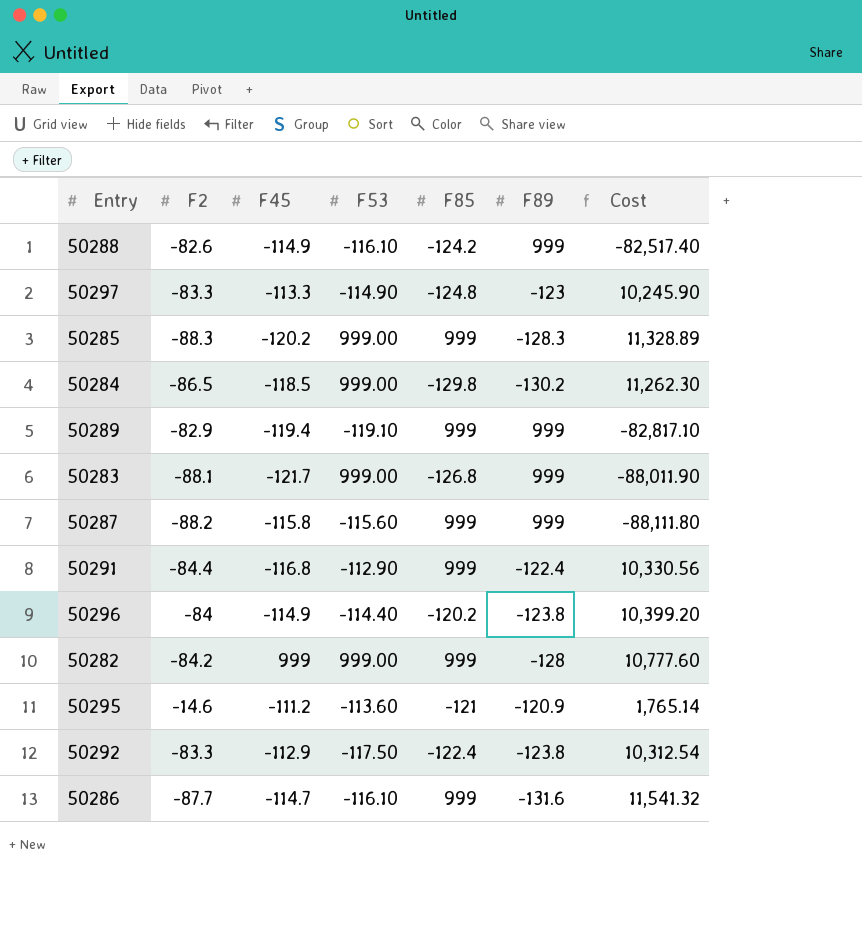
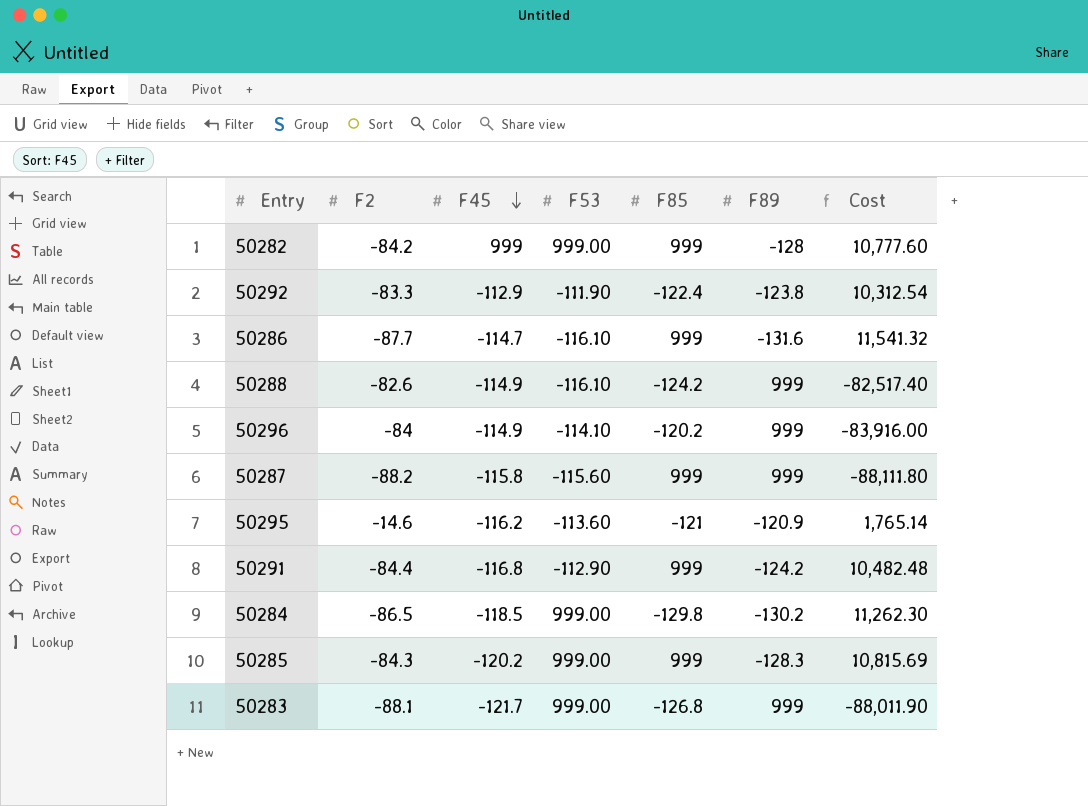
row order: none -> F45 descending
row 50297: -83.3 | -113.3 | -114.90 | -124.8 | -123 | 10,245.90 -> none
row 50289: -82.9 | -119.4 | -119.10 | 999 | 999 | -82,817.10 -> none
50292 | F53: -117.50 -> -111.90
50296 | F53: -114.40 -> -114.10
50296 | F89: -123.8 -> 999
50296 | Cost: 10,399.20 -> -83,916.00
50295 | F45: -111.2 -> -116.2
50291 | F89: -122.4 -> -124.2
50291 | Cost: 10,330.56 -> 10,482.48
50285 | F2: -88.3 -> -84.3
50285 | Cost: 11,328.89 -> 10,815.69

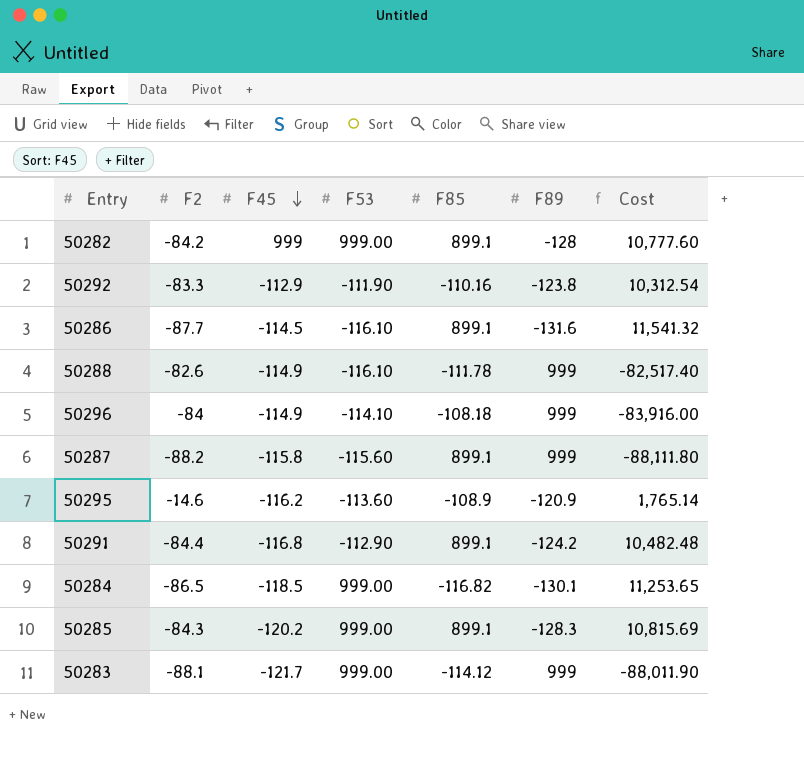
50282 | F85: 999 -> 899.1
50292 | F85: -122.4 -> -110.16
50286 | F45: -114.7 -> -114.5
50286 | F85: 999 -> 899.1
50288 | F85: -124.2 -> -111.78
50296 | F85: -120.2 -> -108.18
50287 | F85: 999 -> 899.1
50295 | F85: -121 -> -108.9
50291 | F85: 999 -> 899.1
50284 | F85: -129.8 -> -116.82
50284 | F89: -130.2 -> -130.1
50284 | Cost: 11,262.30 -> 11,253.65
50285 | F85: 999 -> 899.1
50283 | F85: -126.8 -> -114.12

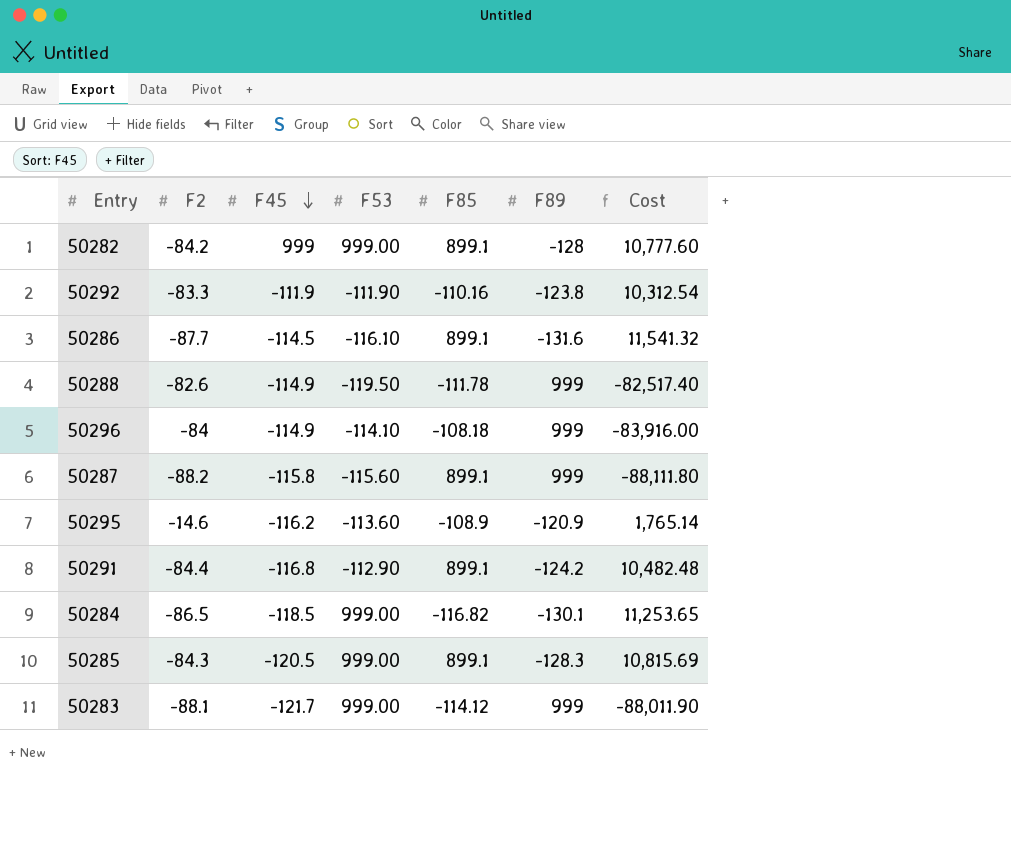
50292 | F45: -112.9 -> -111.9
50288 | F53: -116.10 -> -119.50
50285 | F45: -120.2 -> -120.5

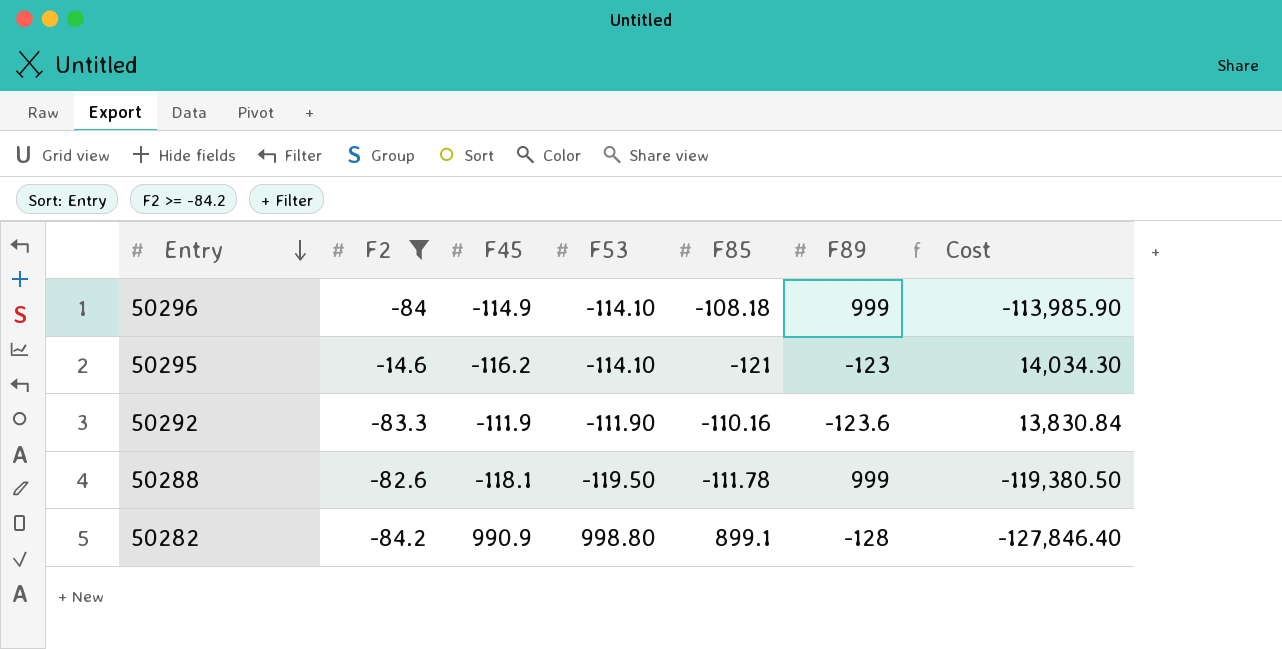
filter: none -> F2 >= -84.2
row order: F45 descending -> Entry descending
column Cost | formula: [F2] * [F89] -> [F53] * [F89]
50295 | F53: -113.60 -> -114.10
50295 | F85: -108.9 -> -121
50295 | F89: -120.9 -> -123
50292 | F89: -123.8 -> -123.6
50288 | F45: -114.9 -> -118.1
50282 | F45: 999 -> 990.9
50282 | F53: 999.00 -> 998.80

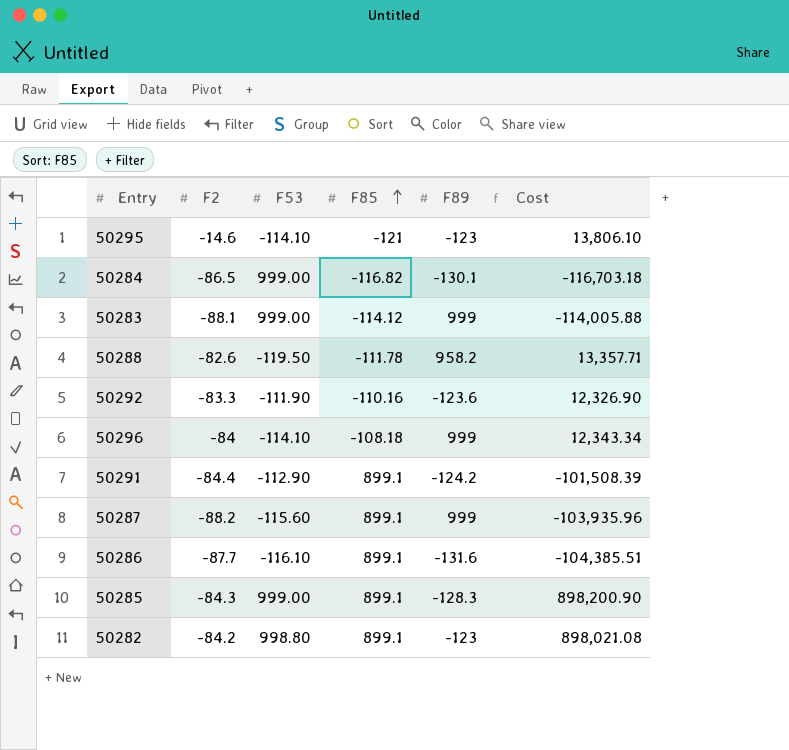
filter: F2 >= -84.2 -> none
row order: Entry descending -> F85 ascending
column F45 | position: 3 -> none
column Cost | formula: [F53] * [F89] -> [F53] * [F85]
50288 | F89: 999 -> 958.2
50282 | F89: -128 -> -123

